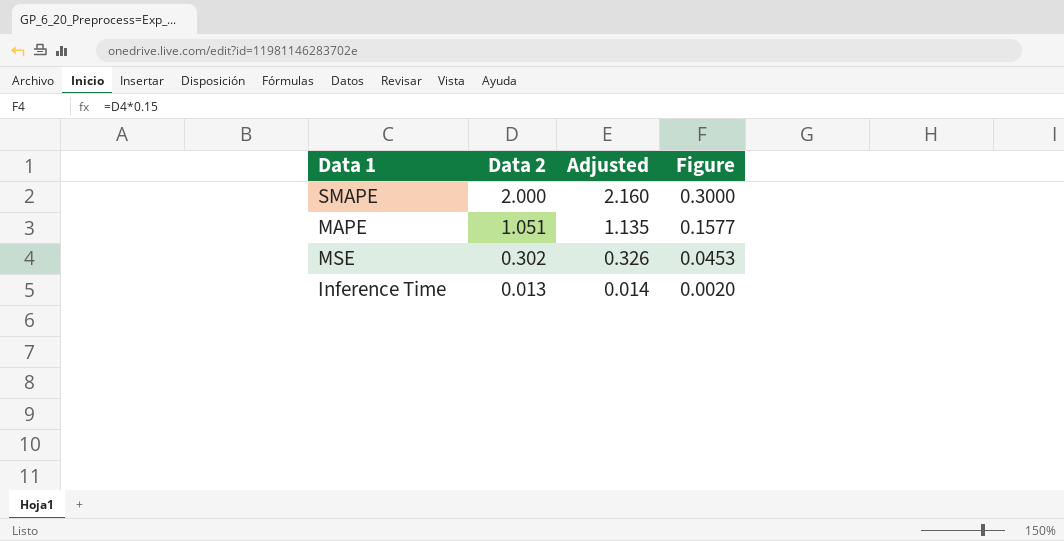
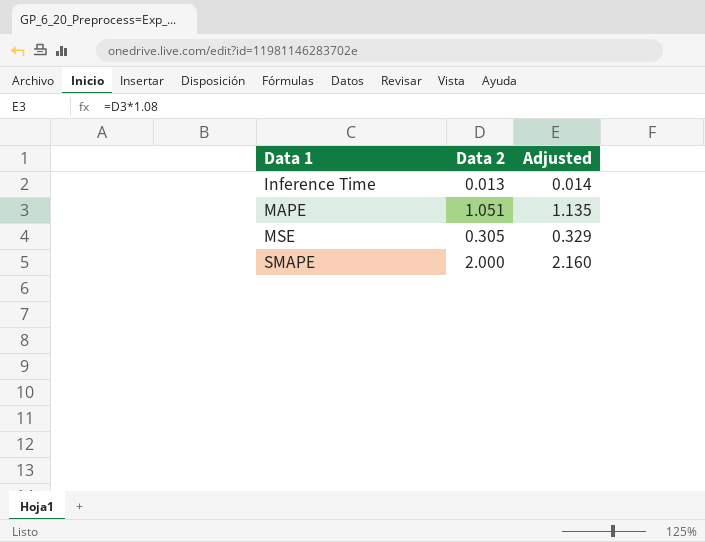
row order: Data 2 descending -> Data 1 ascending
column Figure | formula: [Data 2] * 0.15 -> none
MSE | Data 2: 0.302 -> 0.305
MSE | Adjusted: 0.326 -> 0.329

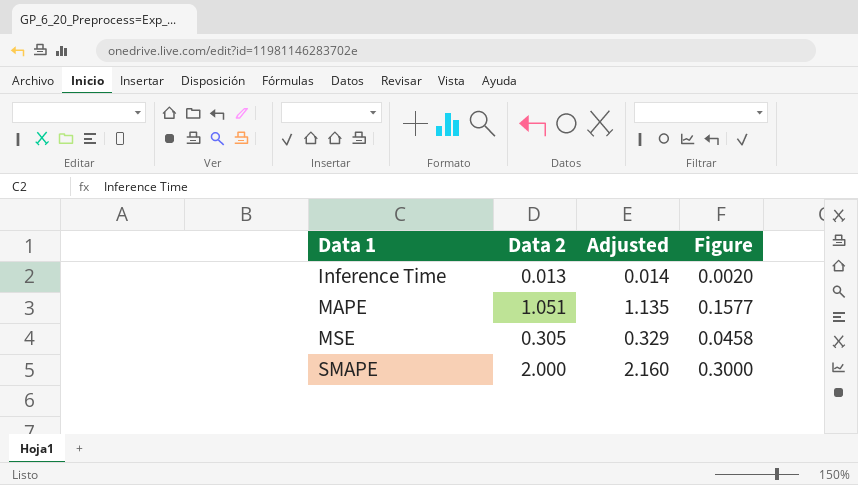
column Figure | formula: none -> [Data 2] * 0.15

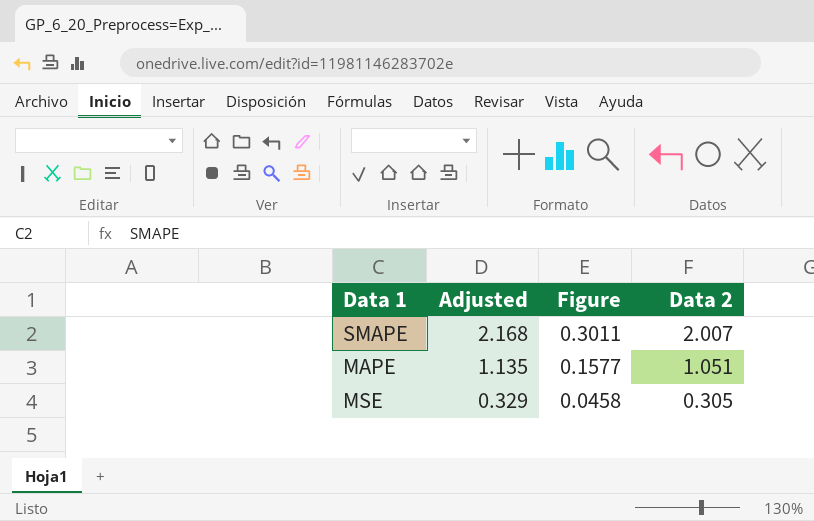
row order: Data 1 ascending -> Adjusted descending
column Data 2 | position: 2 -> 4
row Inference Time: 0.013 | 0.014 | 0.0020 -> none
SMAPE | Adjusted: 2.160 -> 2.168
SMAPE | Figure: 0.3000 -> 0.3011
SMAPE | Data 2: 2.000 -> 2.007

